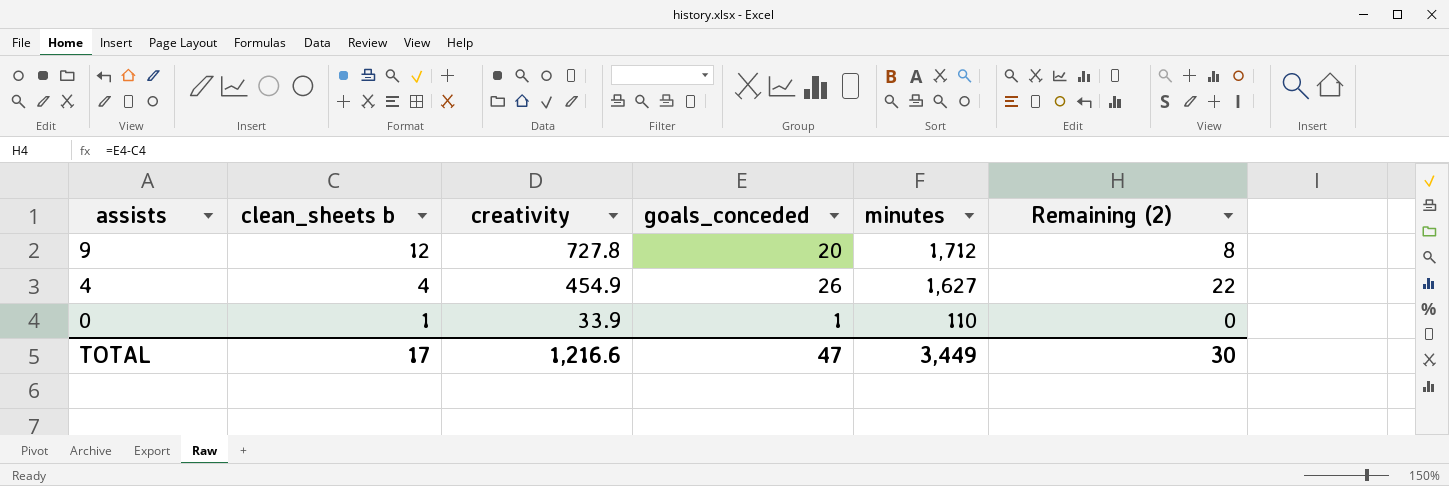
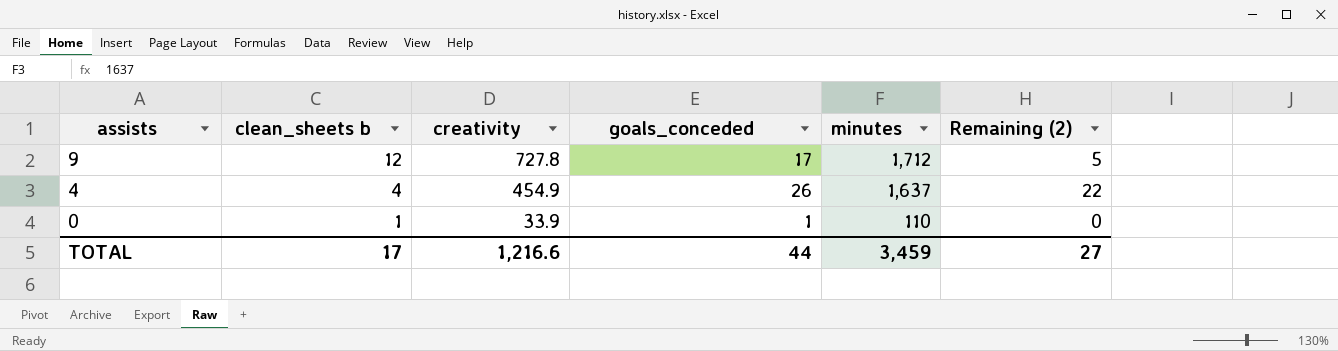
9 | goals_conceded: 20 -> 17
9 | Remaining (2): 8 -> 5
4 | minutes: 1,627 -> 1,637
TOTAL | goals_conceded: 47 -> 44
TOTAL | minutes: 3,449 -> 3,459
TOTAL | Remaining (2): 30 -> 27

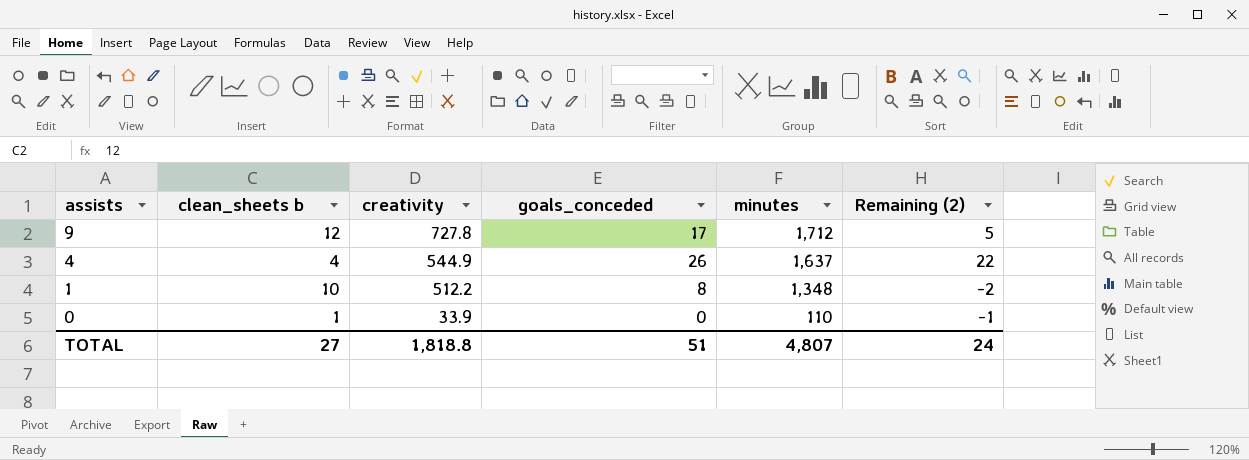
4 | creativity: 454.9 -> 544.9
row 1: none -> 10 | 512.2 | 8 | 1,348 | -2
0 | goals_conceded: 1 -> 0
0 | Remaining (2): 0 -> -1
TOTAL | clean_sheets b: 17 -> 27
TOTAL | creativity: 1,216.6 -> 1,818.8
TOTAL | goals_conceded: 44 -> 51
TOTAL | minutes: 3,459 -> 4,807
TOTAL | Remaining (2): 27 -> 24

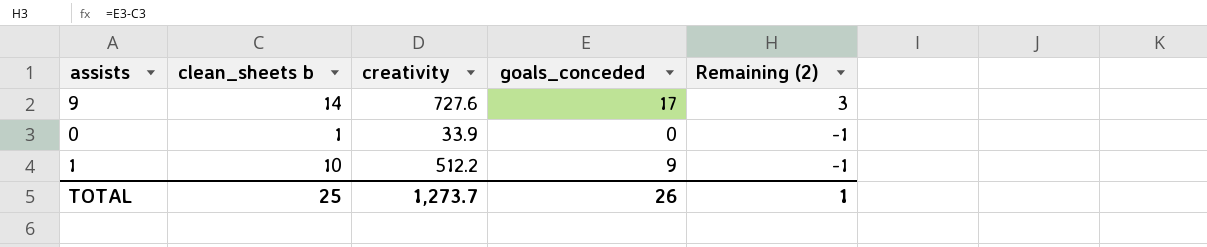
row order: assists descending -> Remaining (2) descending
column minutes | position: 5 -> none
row 4: 4 | 544.9 | 26 | 1,637 | 22 -> none
9 | clean_sheets b: 12 -> 14
9 | creativity: 727.8 -> 727.6
9 | Remaining (2): 5 -> 3
1 | goals_conceded: 8 -> 9
1 | Remaining (2): -2 -> -1
TOTAL | clean_sheets b: 27 -> 25
TOTAL | creativity: 1,818.8 -> 1,273.7
TOTAL | goals_conceded: 51 -> 26
TOTAL | Remaining (2): 24 -> 1

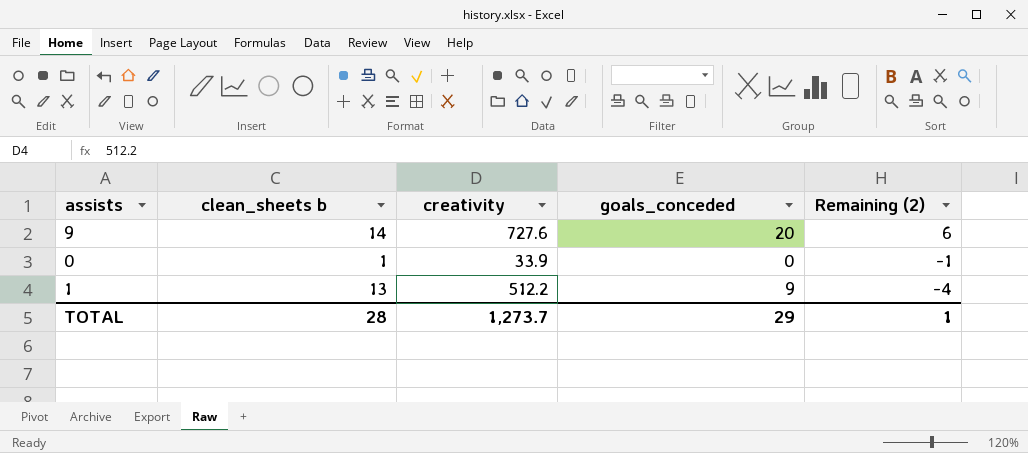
9 | goals_conceded: 17 -> 20
9 | Remaining (2): 3 -> 6
1 | clean_sheets b: 10 -> 13
1 | Remaining (2): -1 -> -4
TOTAL | clean_sheets b: 25 -> 28
TOTAL | goals_conceded: 26 -> 29

